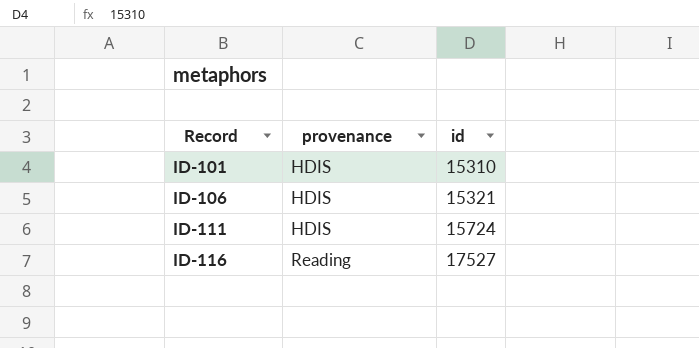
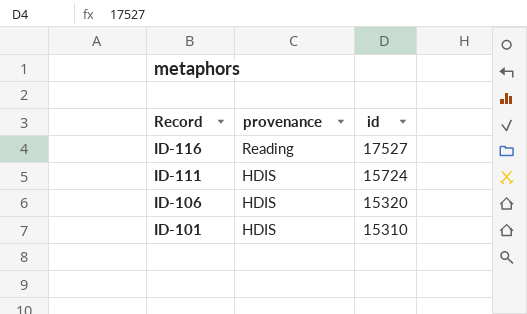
row order: Record ascending -> Record descending
ID-106 | id: 15321 -> 15320

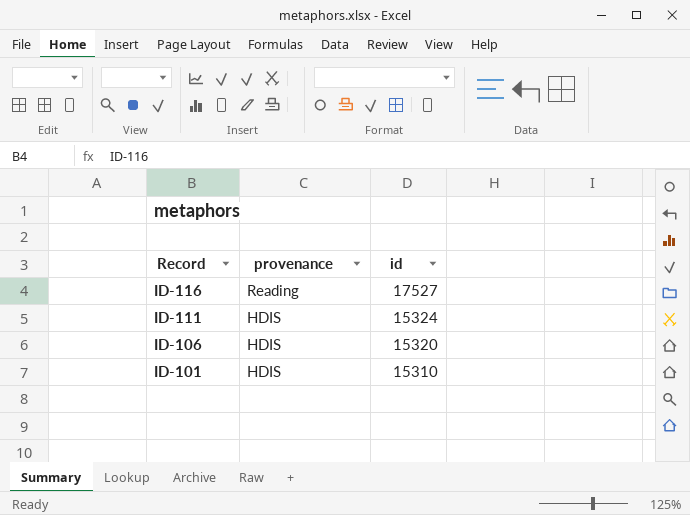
ID-111 | id: 15724 -> 15324

